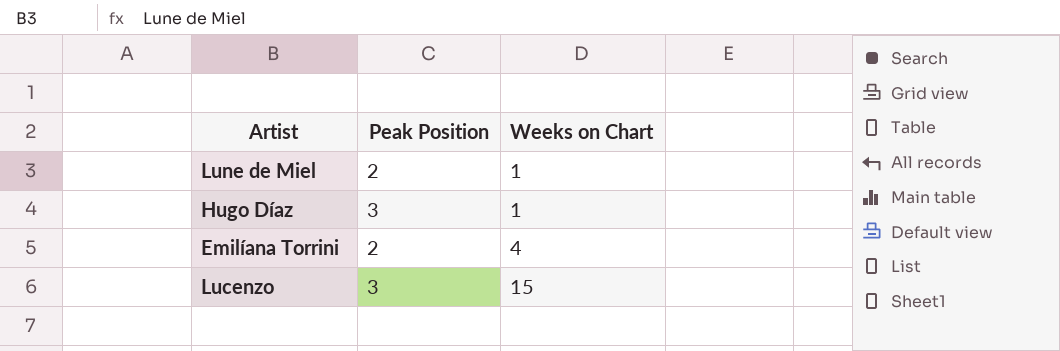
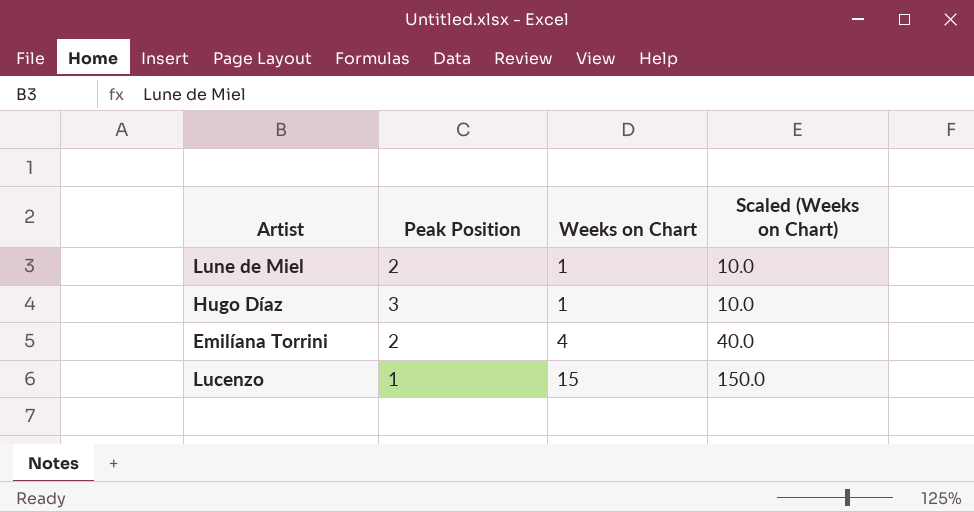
column Scaled (Weeks on Chart) | formula: none -> [Weeks on Chart] * 10
Lucenzo | Peak Position: 3 -> 1

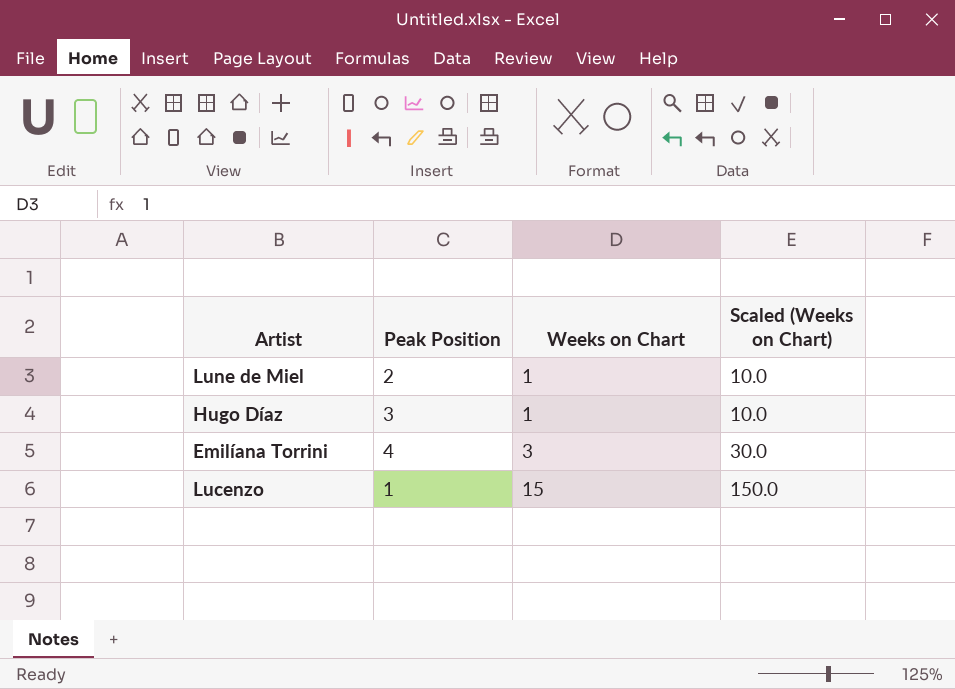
Emilíana Torrini | Peak Position: 2 -> 4
Emilíana Torrini | Weeks on Chart: 4 -> 3
Emilíana Torrini | Scaled (Weeks on Chart): 40.0 -> 30.0

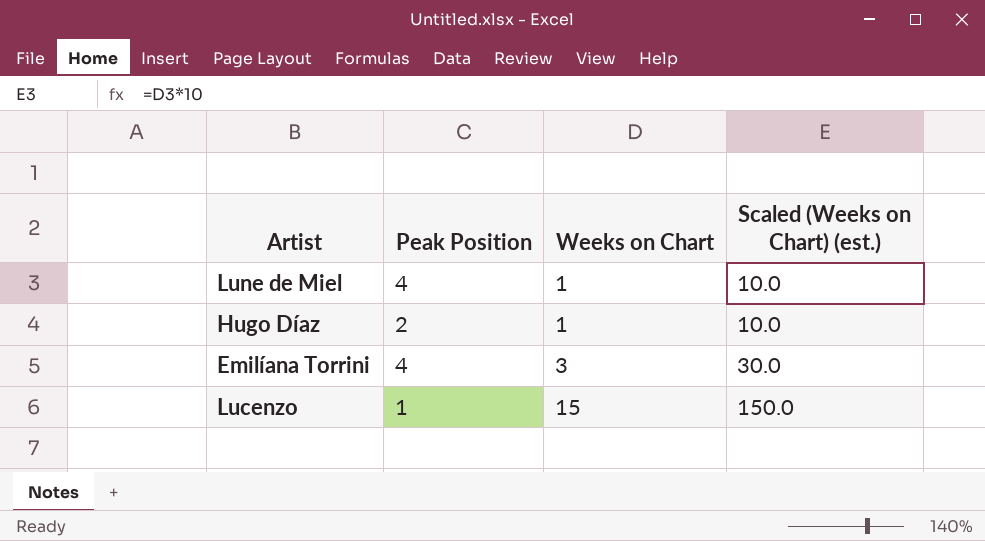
column name: Scaled (Weeks on Chart) -> Scaled (Weeks on Chart) (est.)
Lune de Miel | Peak Position: 2 -> 4
Hugo Díaz | Peak Position: 3 -> 2

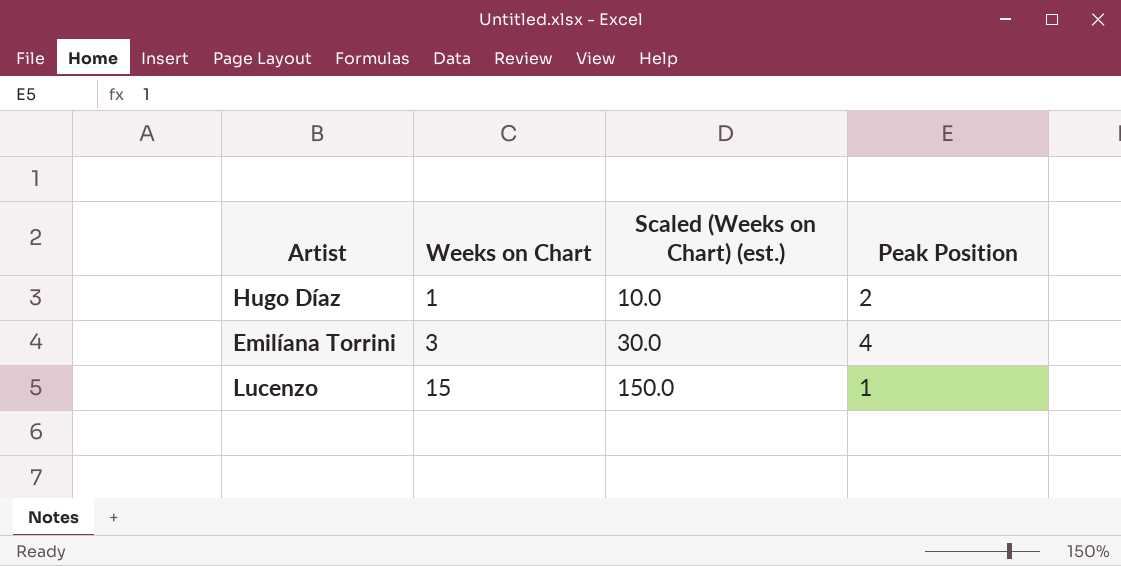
column Peak Position | position: 2 -> 4
row Lune de Miel: 4 | 1 | 10.0 -> none

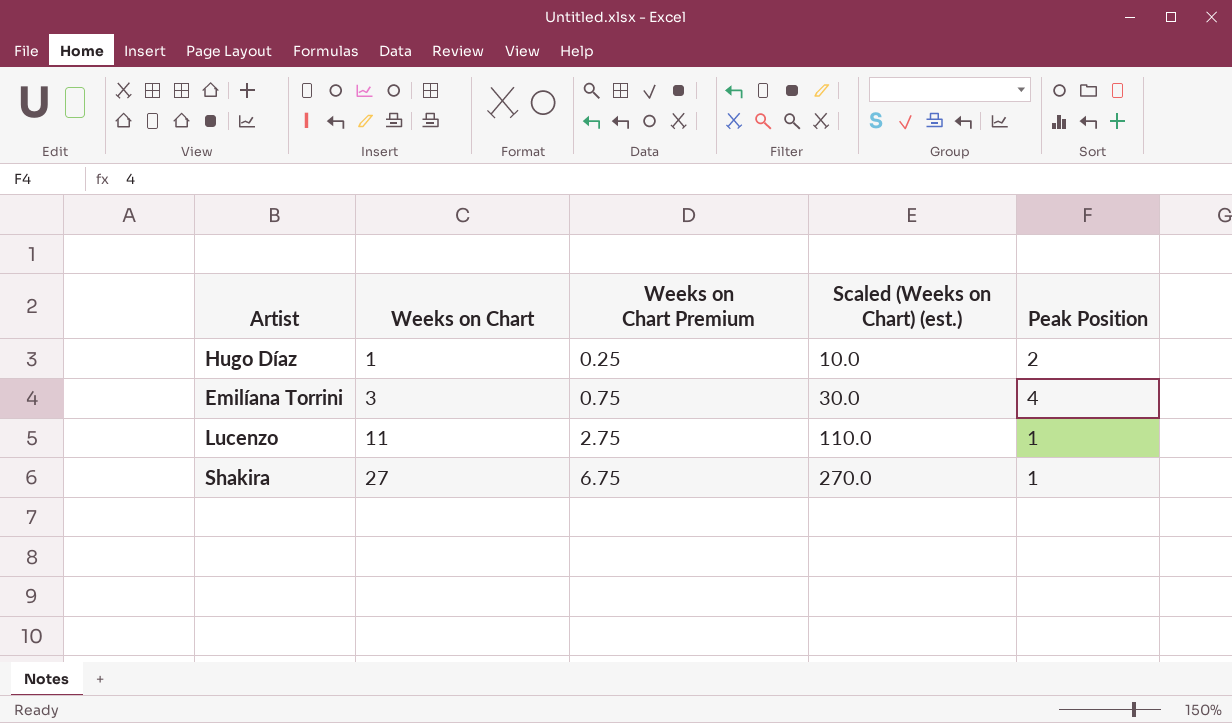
column Weeks on Chart Premium | formula: none -> [Weeks on Chart] * 0.25
Lucenzo | Weeks on Chart: 15 -> 11
Lucenzo | Scaled (Weeks on Chart) (est.): 150.0 -> 110.0
row Shakira: none -> 27 | 6.75 | 270.0 | 1

